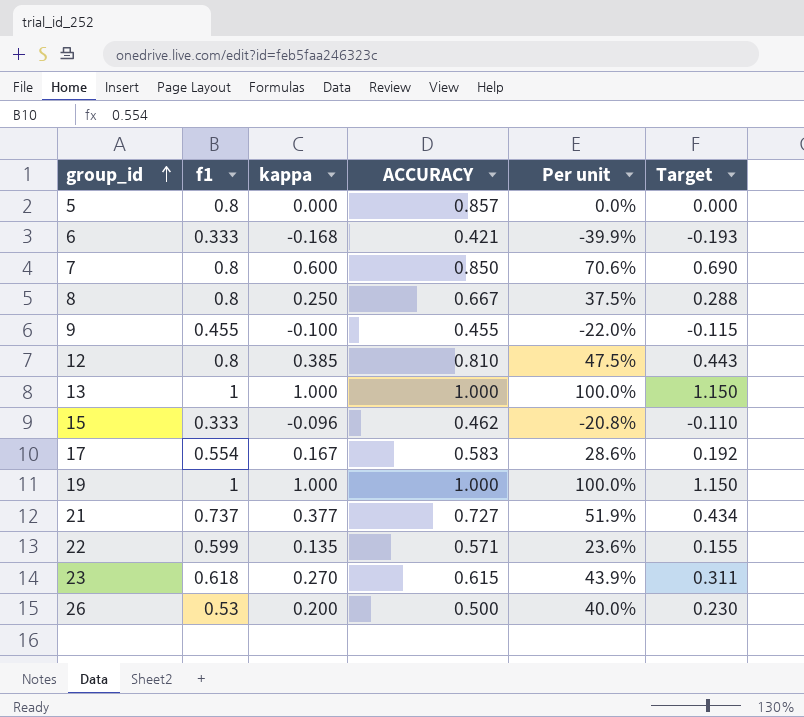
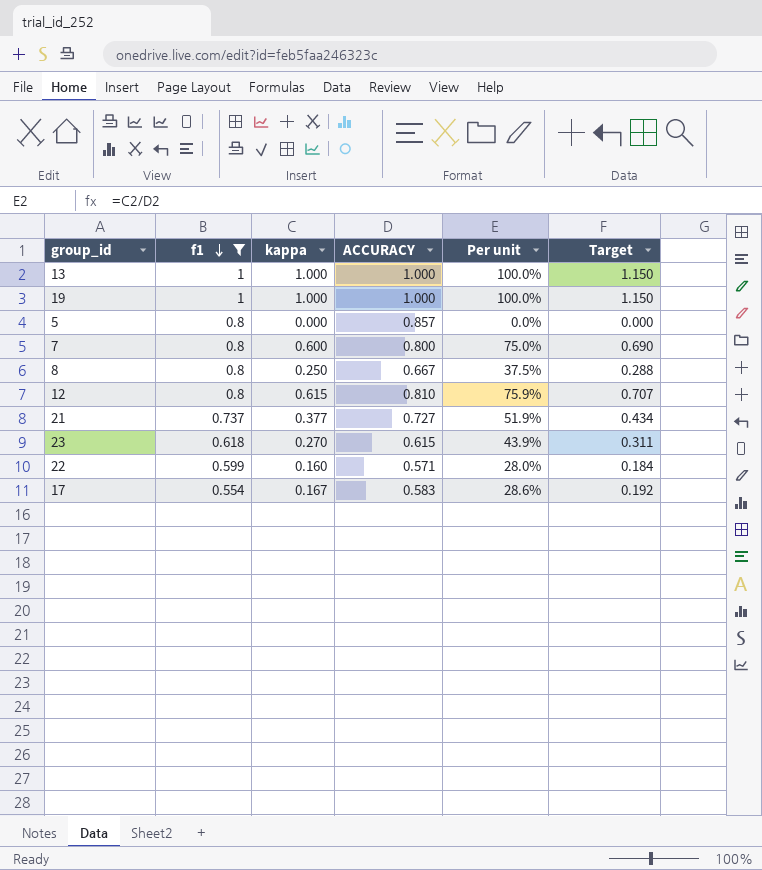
filter: none -> f1 >= 0.554
row order: group_id ascending -> f1 descending
7 | ACCURACY: 0.850 -> 0.800
7 | Per unit: 70.6% -> 75.0%
12 | kappa: 0.385 -> 0.615
12 | Per unit: 47.5% -> 75.9%
12 | Target: 0.443 -> 0.707
22 | kappa: 0.135 -> 0.160
22 | Per unit: 23.6% -> 28.0%
22 | Target: 0.155 -> 0.184

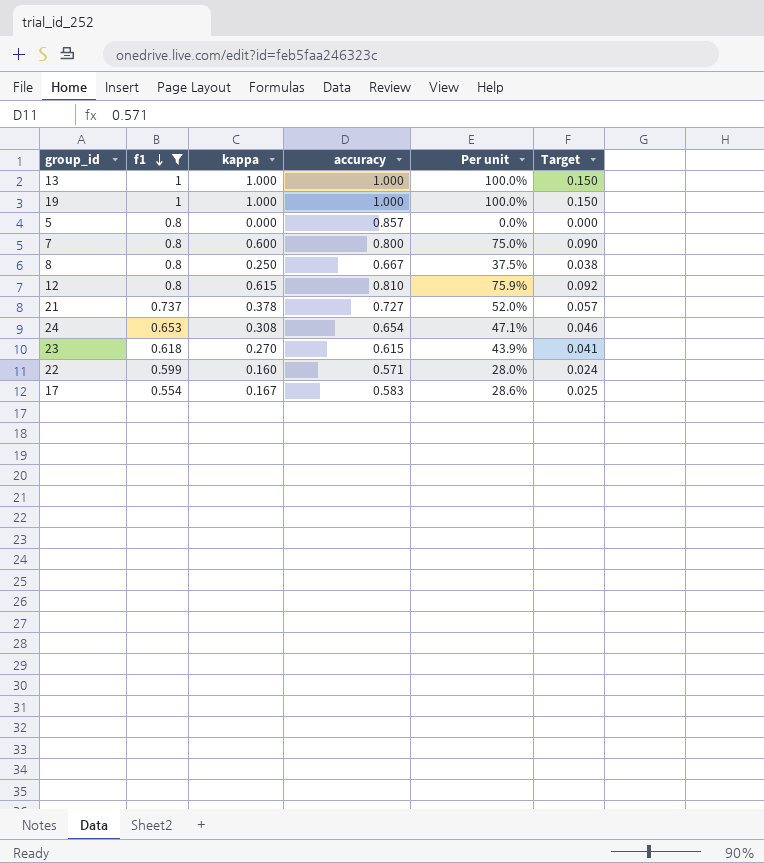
column name: ACCURACY -> accuracy
column Target | formula: [kappa] * 1.15 -> [kappa] * 0.15
21 | kappa: 0.377 -> 0.378
21 | Per unit: 51.9% -> 52.0%
row 24: none -> 0.653 | 0.308 | 0.654 | 47.1% | 0.046

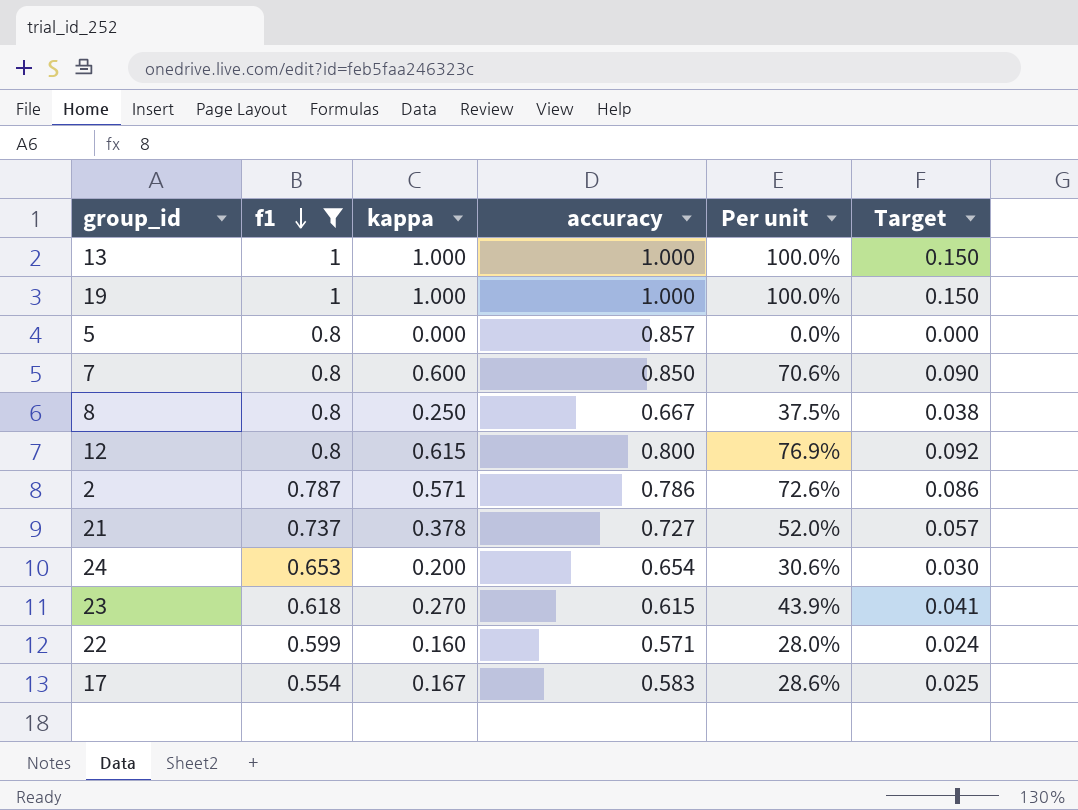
7 | accuracy: 0.800 -> 0.850
7 | Per unit: 75.0% -> 70.6%
12 | accuracy: 0.810 -> 0.800
12 | Per unit: 75.9% -> 76.9%
row 2: none -> 0.787 | 0.571 | 0.786 | 72.6% | 0.086
24 | kappa: 0.308 -> 0.200
24 | Per unit: 47.1% -> 30.6%
24 | Target: 0.046 -> 0.030

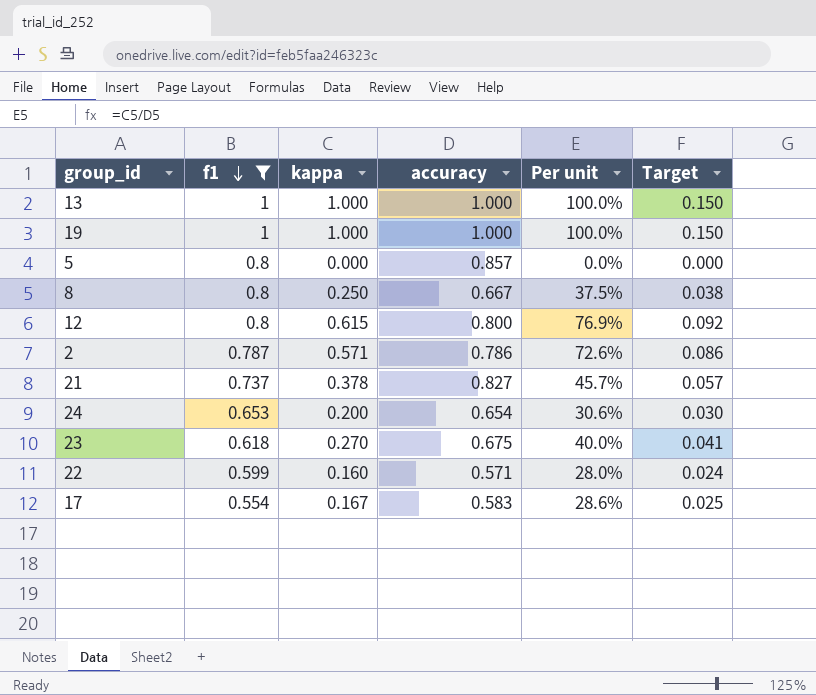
row 7: 0.8 | 0.600 | 0.850 | 70.6% | 0.090 -> none
21 | accuracy: 0.727 -> 0.827
21 | Per unit: 52.0% -> 45.7%
23 | accuracy: 0.615 -> 0.675
23 | Per unit: 43.9% -> 40.0%

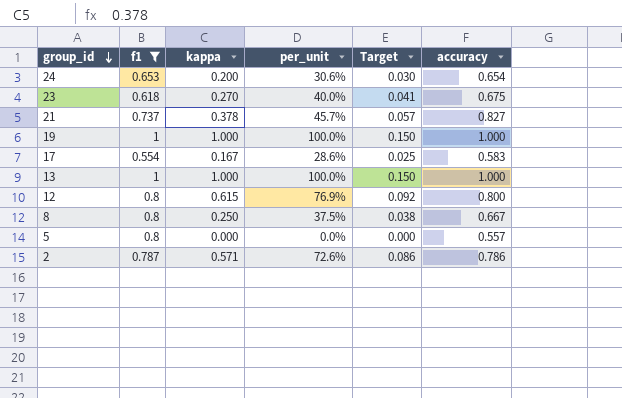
row order: f1 descending -> group_id descending
column name: Per unit -> per_unit
column accuracy | position: 4 -> 6
row 22: 0.599 | 0.160 | 0.571 | 28.0% | 0.024 -> none
5 | accuracy: 0.857 -> 0.557

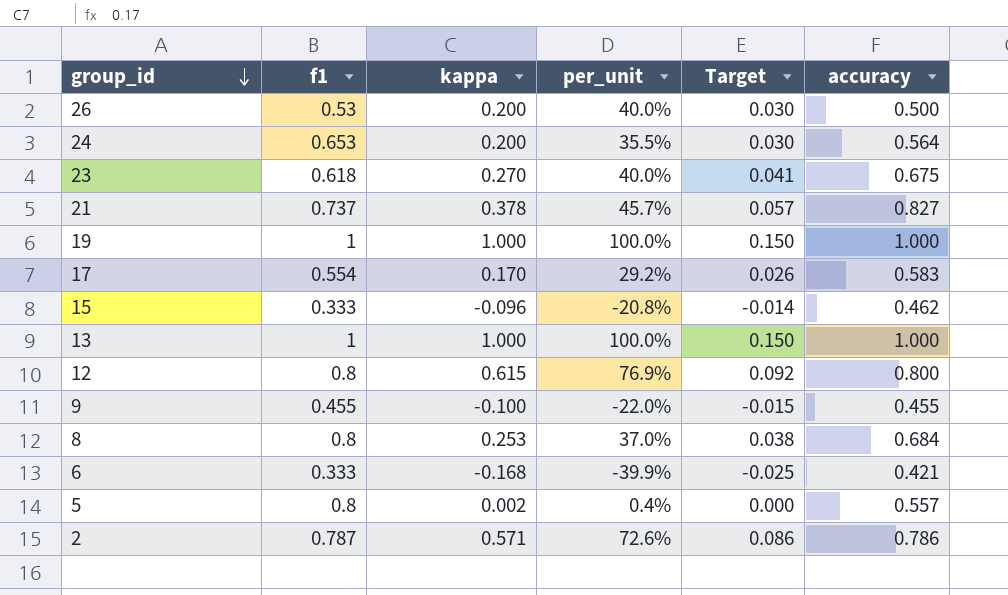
filter: f1 >= 0.554 -> none
24 | per_unit: 30.6% -> 35.5%
24 | accuracy: 0.654 -> 0.564
17 | kappa: 0.167 -> 0.170
17 | per_unit: 28.6% -> 29.2%
17 | Target: 0.025 -> 0.026
8 | kappa: 0.250 -> 0.253
8 | per_unit: 37.5% -> 37.0%
8 | accuracy: 0.667 -> 0.684
5 | kappa: 0.000 -> 0.002
5 | per_unit: 0.0% -> 0.4%

